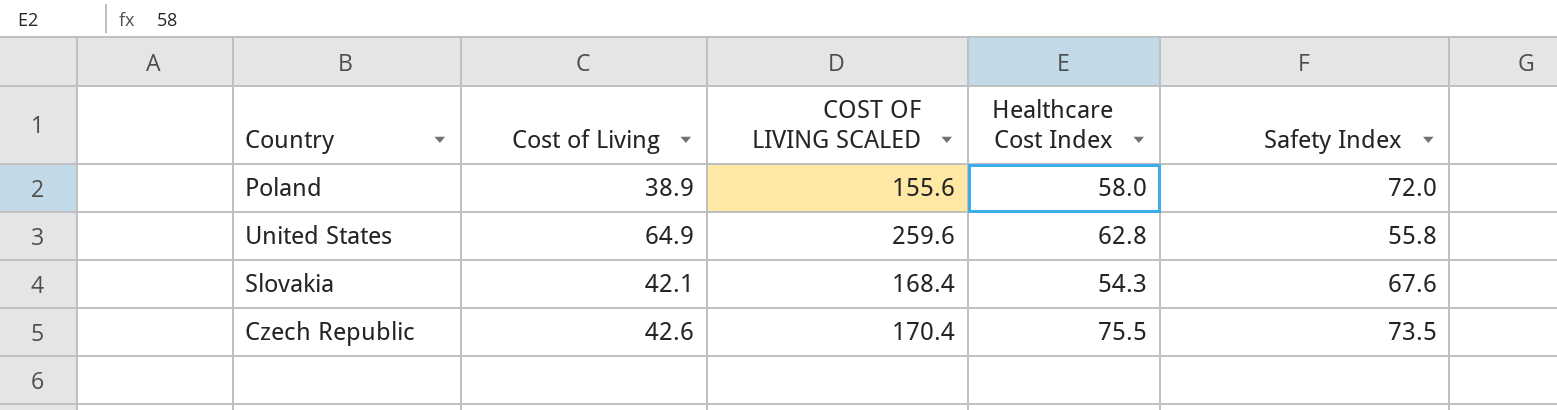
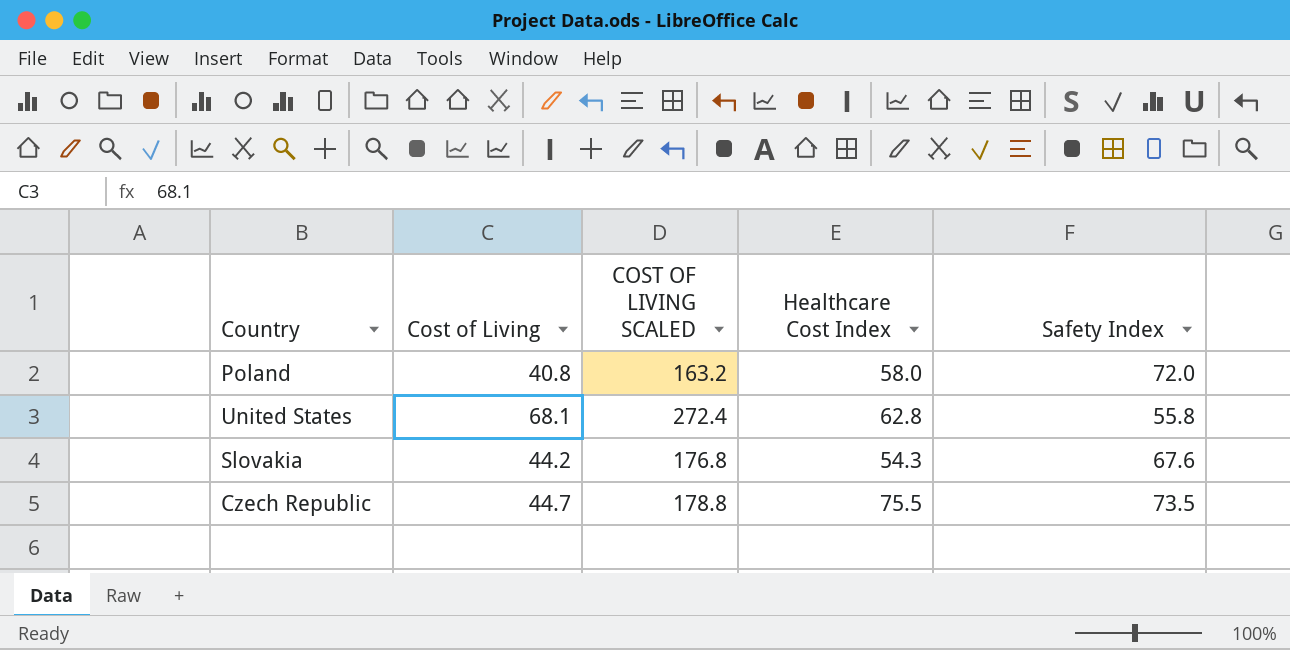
Poland | Cost of Living: 38.9 -> 40.8
Poland | COST OF LIVING SCALED: 155.6 -> 163.2
United States | Cost of Living: 64.9 -> 68.1
United States | COST OF LIVING SCALED: 259.6 -> 272.4
Slovakia | Cost of Living: 42.1 -> 44.2
Slovakia | COST OF LIVING SCALED: 168.4 -> 176.8
Czech Republic | Cost of Living: 42.6 -> 44.7
Czech Republic | COST OF LIVING SCALED: 170.4 -> 178.8

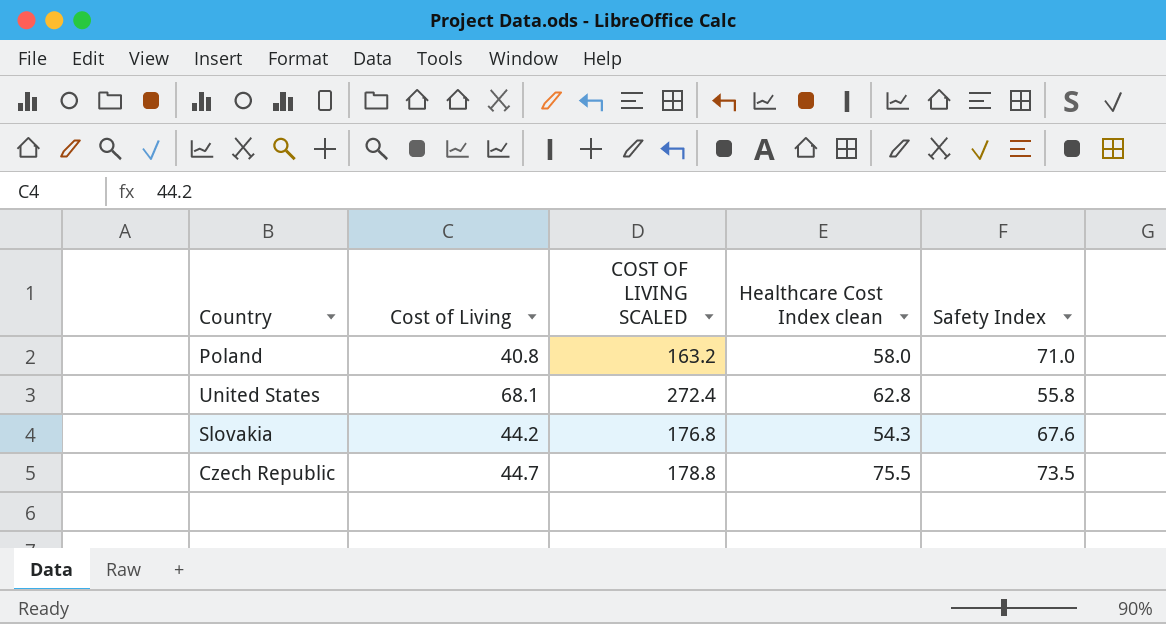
column name: Healthcare Cost Index -> Healthcare Cost Index clean
Poland | Safety Index: 72.0 -> 71.0

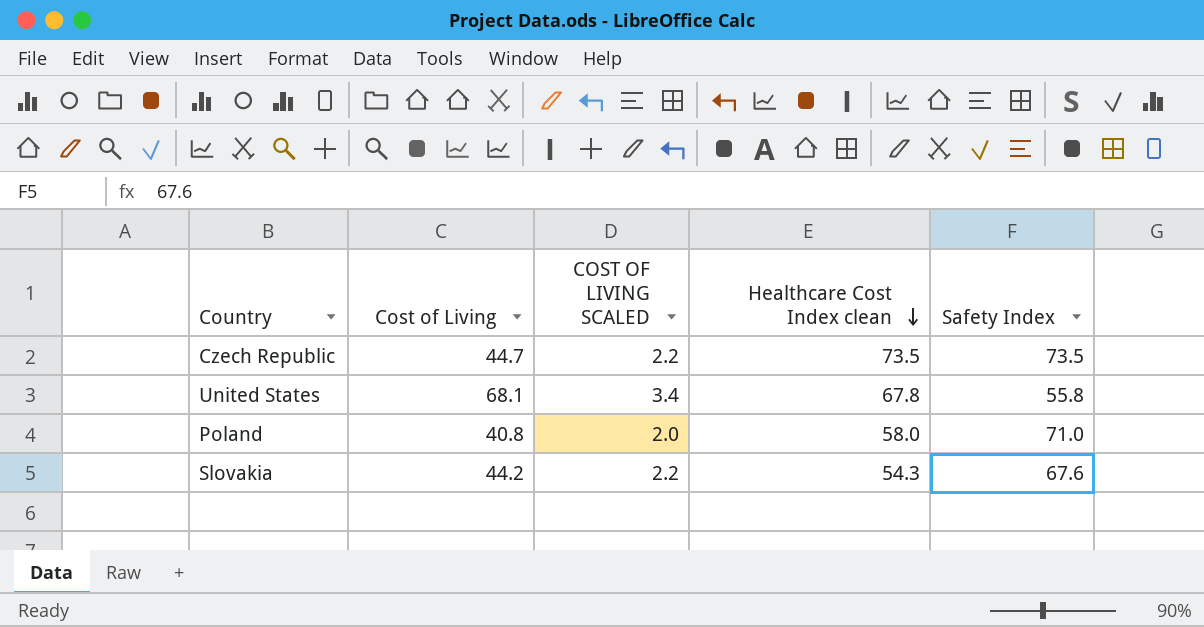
row order: none -> Healthcare Cost Index clean descending
column COST OF LIVING SCALED | formula: [Cost of Living] * 4 -> [Cost of Living] * 0.05
Czech Republic | Healthcare Cost Index clean: 75.5 -> 73.5
United States | Healthcare Cost Index clean: 62.8 -> 67.8

